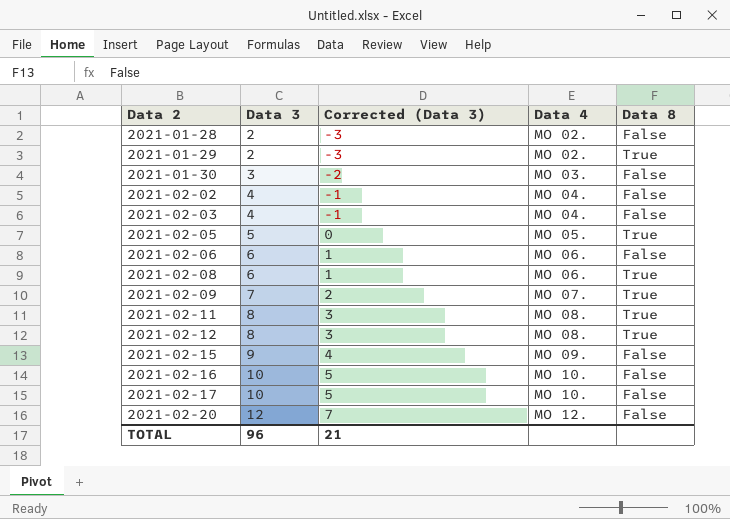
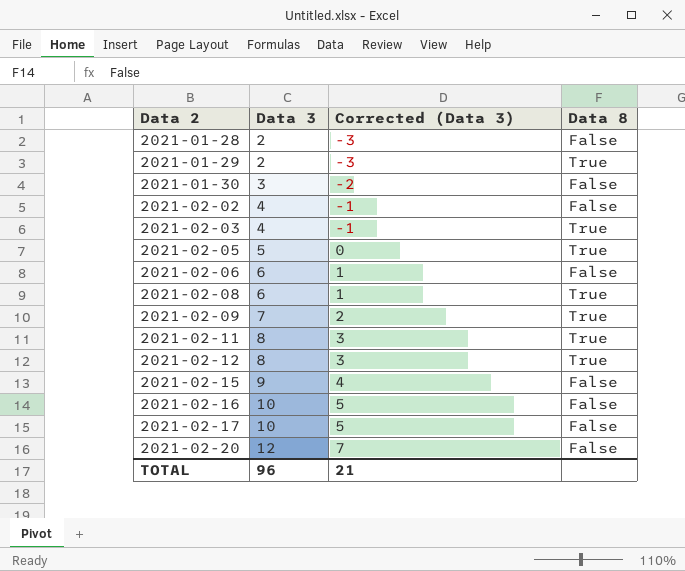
column Data 4 | position: 4 -> none
2021-02-03 | Data 8: False -> True

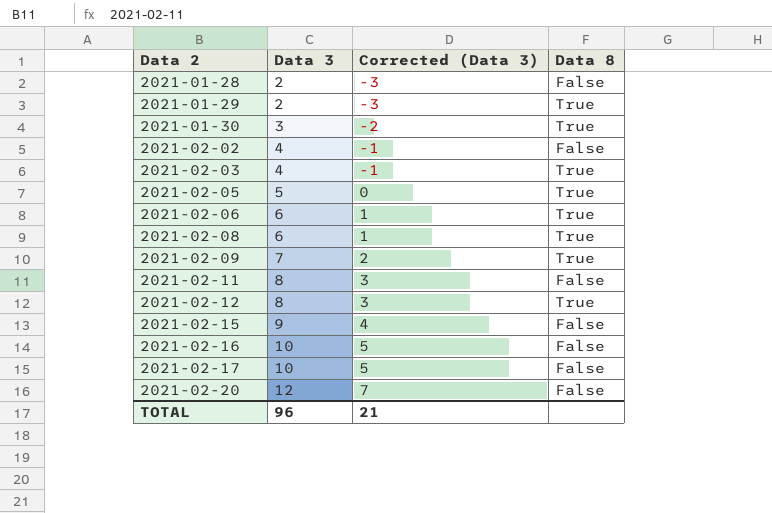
2021-01-30 | Data 8: False -> True
2021-02-06 | Data 8: False -> True
2021-02-11 | Data 8: True -> False

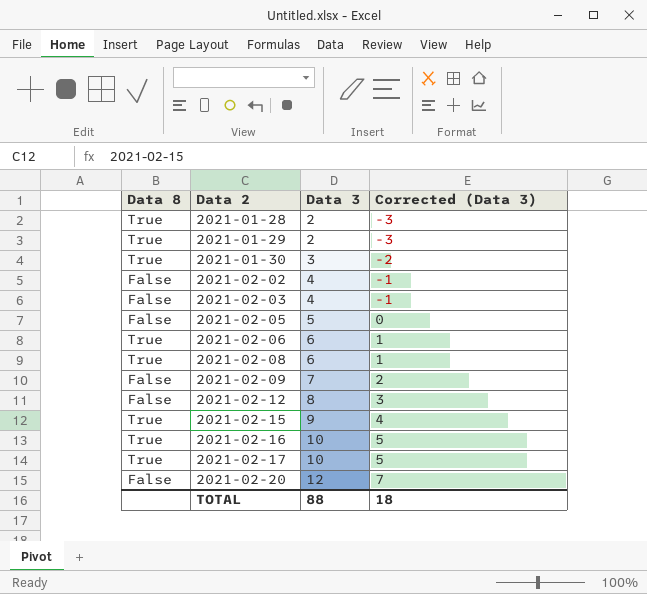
column Data 8 | position: 4 -> 1
row 2021-02-11: 8 | 3 | False -> none
2021-01-28 | Data 8: False -> True
2021-02-03 | Data 8: True -> False
2021-02-05 | Data 8: True -> False
2021-02-09 | Data 8: True -> False
2021-02-12 | Data 8: True -> False
2021-02-15 | Data 8: False -> True
2021-02-16 | Data 8: False -> True
2021-02-17 | Data 8: False -> True
TOTAL | Data 3: 96 -> 88
TOTAL | Corrected (Data 3): 21 -> 18

